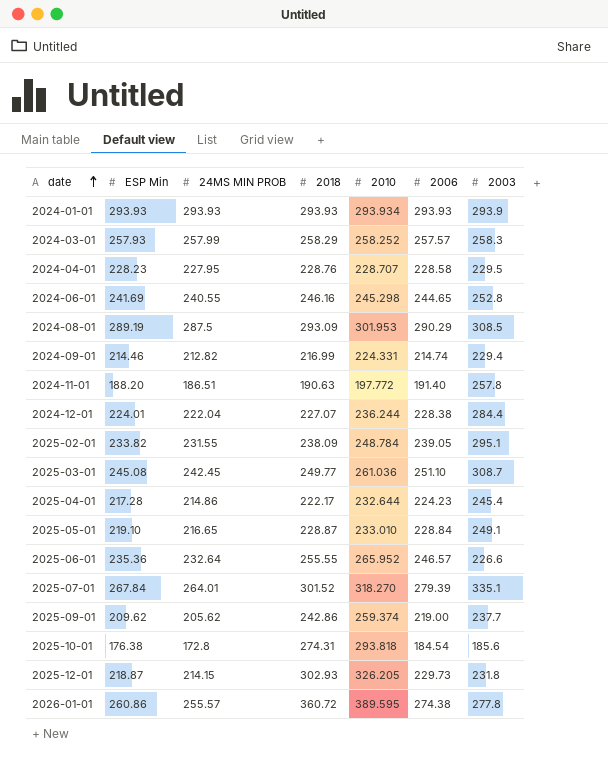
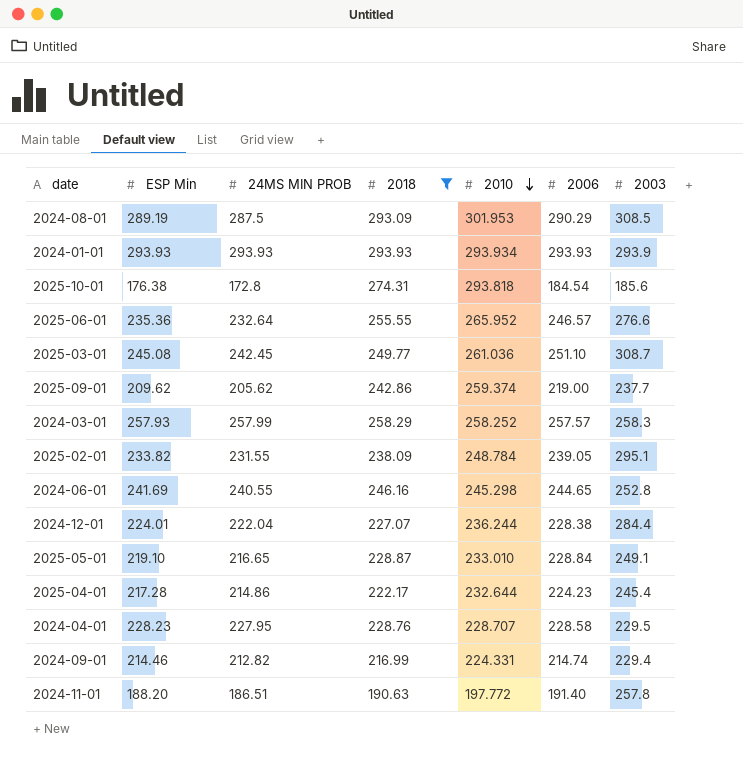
filter: none -> 2018 <= 293.93
row order: date ascending -> 2010 descending
2025-06-01 | 2003: 226.6 -> 276.6

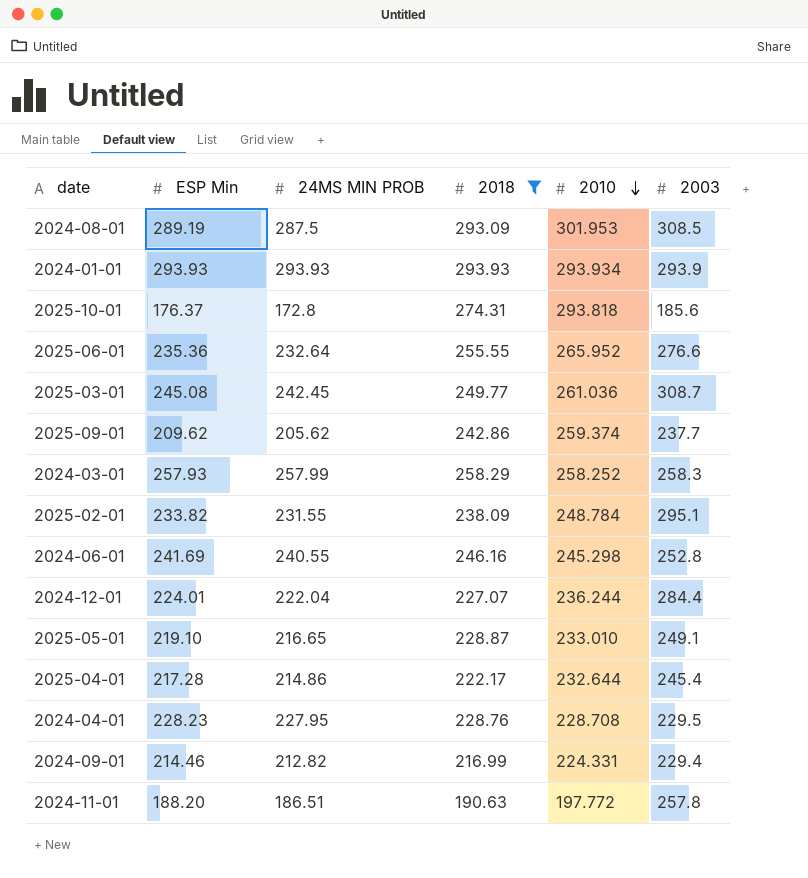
column 2006 | position: 6 -> none
2025-10-01 | ESP Min: 176.38 -> 176.37
2024-04-01 | 2010: 228.707 -> 228.708

